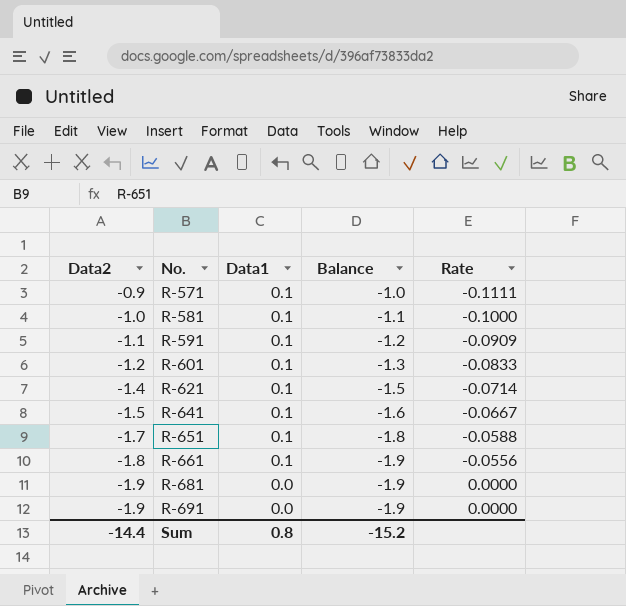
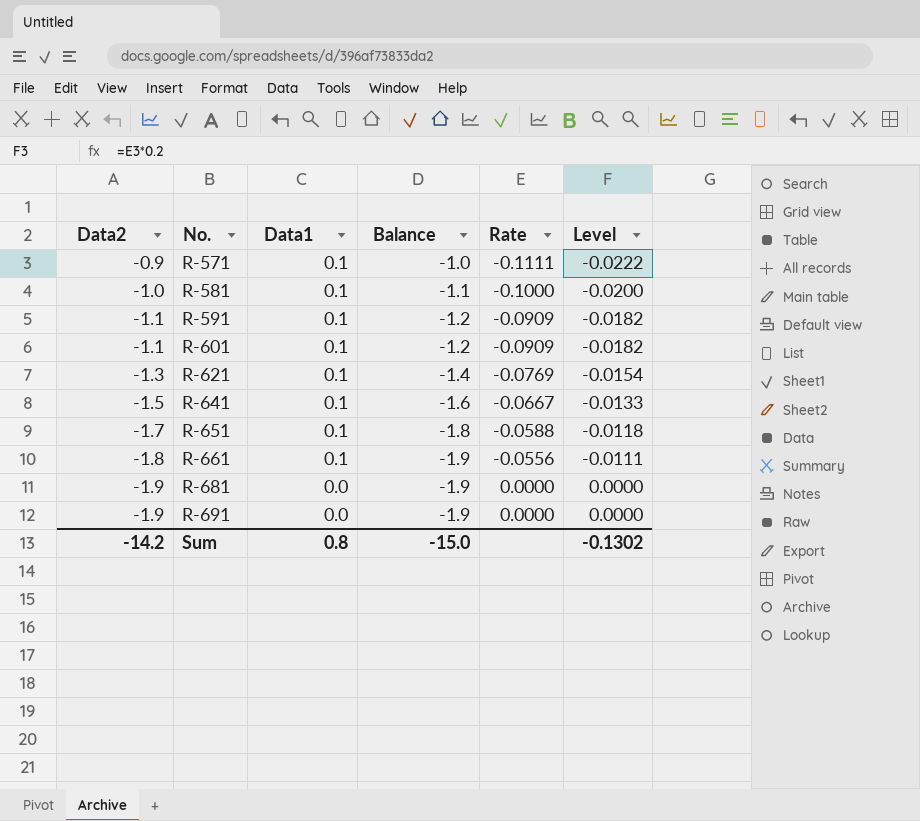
column Level | formula: none -> [Rate] * 0.2
R-601 | Data2: -1.2 -> -1.1
R-601 | Balance: -1.3 -> -1.2
R-601 | Rate: -0.0833 -> -0.0909
R-621 | Data2: -1.4 -> -1.3
R-621 | Balance: -1.5 -> -1.4
R-621 | Rate: -0.0714 -> -0.0769
Sum | Data2: -14.4 -> -14.2
Sum | Balance: -15.2 -> -15.0

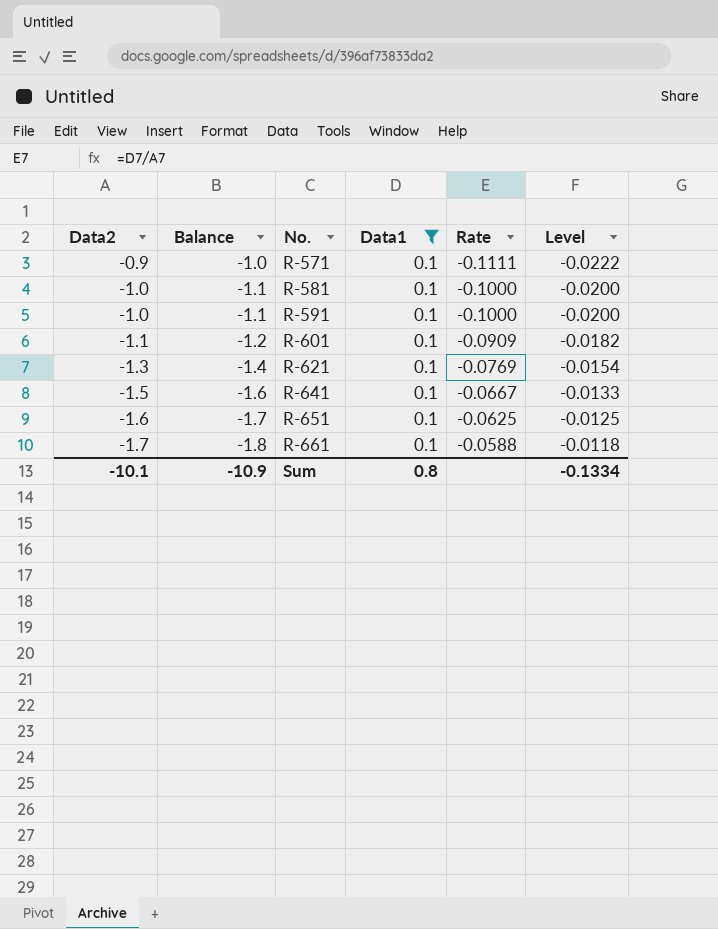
filter: none -> Data1 = 0.1
column Balance | position: 4 -> 2
R-591 | Data2: -1.1 -> -1.0
R-591 | Balance: -1.2 -> -1.1
R-591 | Rate: -0.0909 -> -0.1000
R-591 | Level: -0.0182 -> -0.0200
R-651 | Data2: -1.7 -> -1.6
R-651 | Balance: -1.8 -> -1.7
R-651 | Rate: -0.0588 -> -0.0625
R-651 | Level: -0.0118 -> -0.0125
R-661 | Data2: -1.8 -> -1.7
R-661 | Balance: -1.9 -> -1.8
R-661 | Rate: -0.0556 -> -0.0588
R-661 | Level: -0.0111 -> -0.0118
Sum | Data2: -14.2 -> -10.1
Sum | Balance: -15.0 -> -10.9
Sum | Level: -0.1302 -> -0.1334

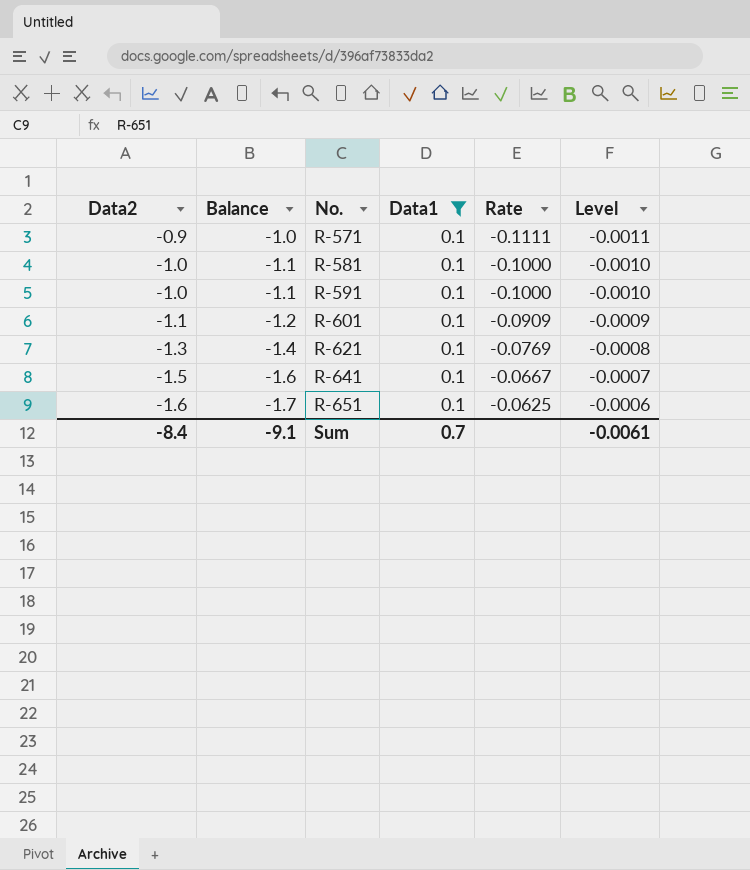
column Level | formula: [Rate] * 0.2 -> [Rate] * 0.01
row R-661: -1.7 | -1.8 | 0.1 | -0.0588 | -0.0118 -> none
Sum | Data2: -10.1 -> -8.4
Sum | Balance: -10.9 -> -9.1
Sum | Data1: 0.8 -> 0.7
Sum | Level: -0.1334 -> -0.0061

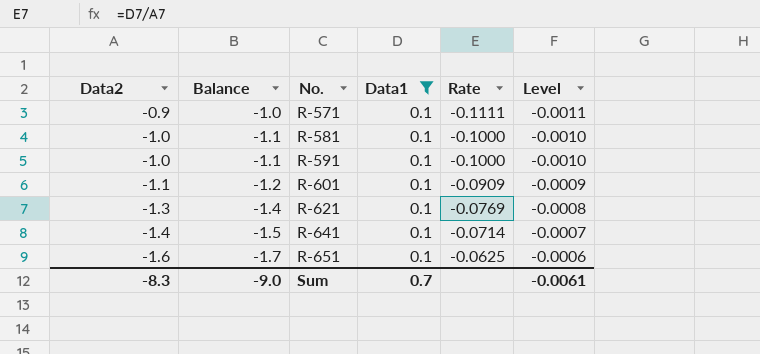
R-641 | Data2: -1.5 -> -1.4
R-641 | Balance: -1.6 -> -1.5
R-641 | Rate: -0.0667 -> -0.0714
Sum | Data2: -8.4 -> -8.3
Sum | Balance: -9.1 -> -9.0

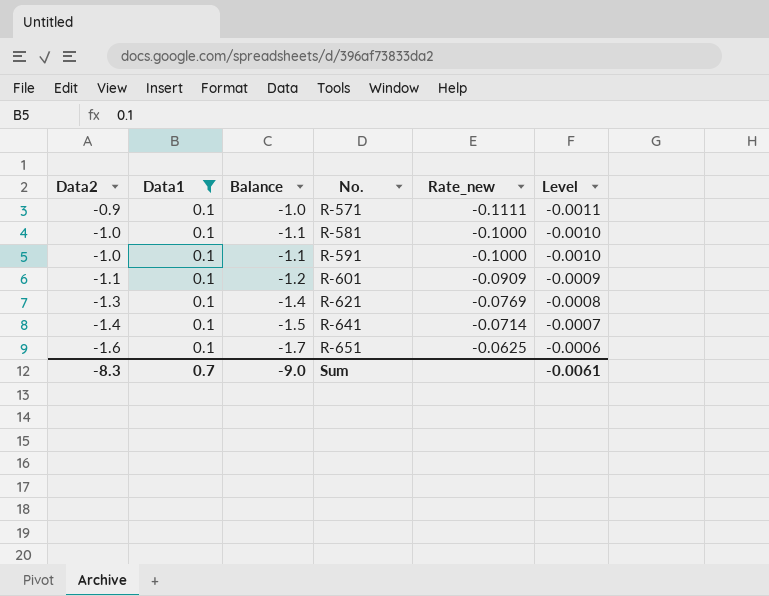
column Data1 | position: 4 -> 2
column name: Rate -> Rate_new

